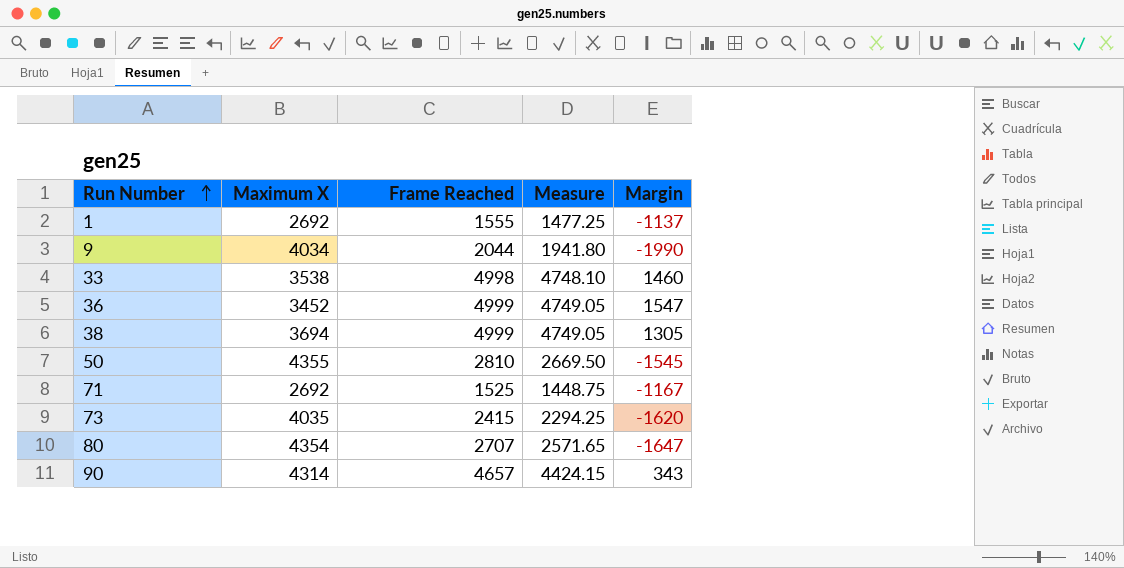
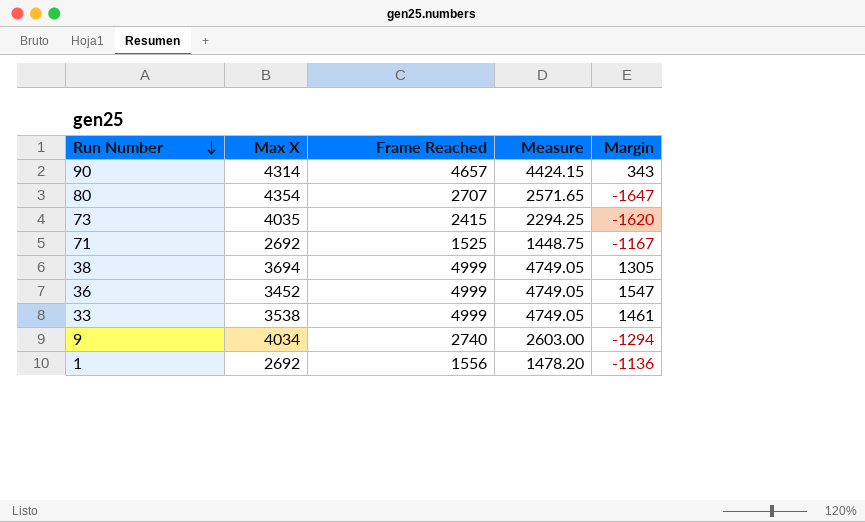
row order: Run Number ascending -> Run Number descending
column name: Maximum X -> Max X
row 50: 4355 | 2810 | 2669.50 | -1545 -> none
33 | Frame Reached: 4998 -> 4999
33 | Measure: 4748.10 -> 4749.05
33 | Margin: 1460 -> 1461
9 | Frame Reached: 2044 -> 2740
9 | Measure: 1941.80 -> 2603.00
9 | Margin: -1990 -> -1294
1 | Frame Reached: 1555 -> 1556
1 | Measure: 1477.25 -> 1478.20
1 | Margin: -1137 -> -1136

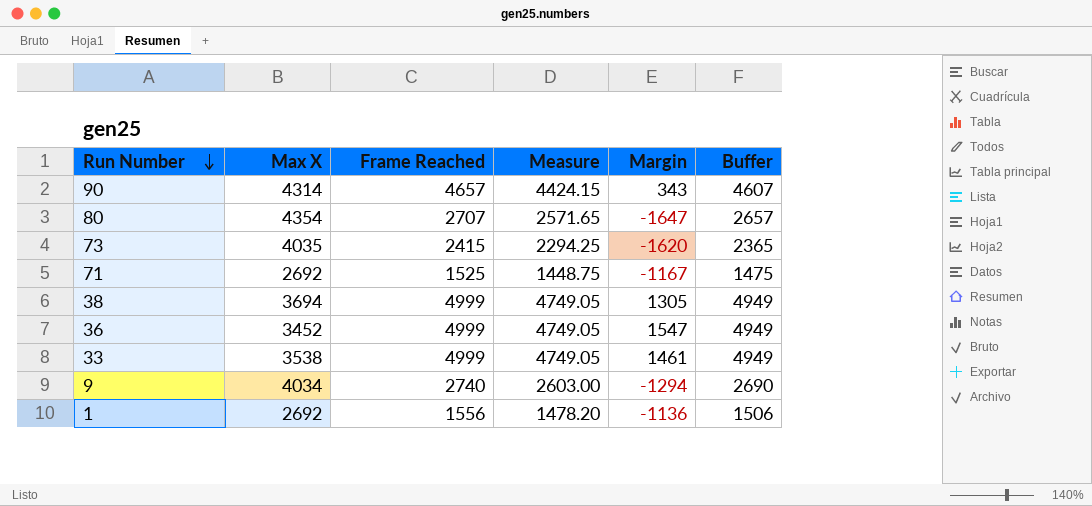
column Buffer | formula: none -> [Frame Reached] - 50

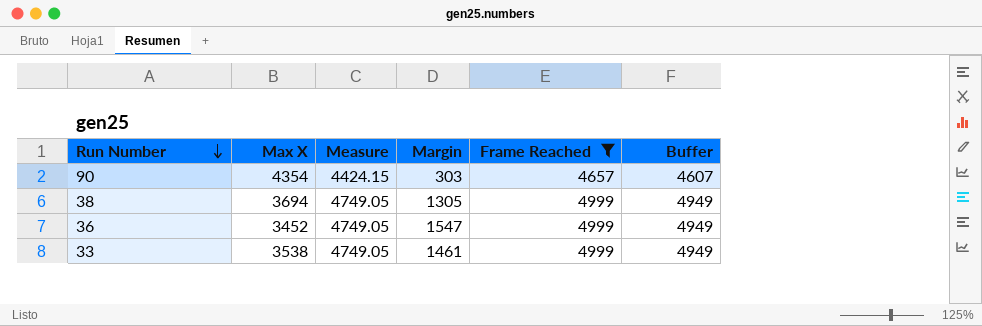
filter: none -> Frame Reached >= 4657
column Frame Reached | position: 3 -> 5
90 | Max X: 4314 -> 4354
90 | Margin: 343 -> 303

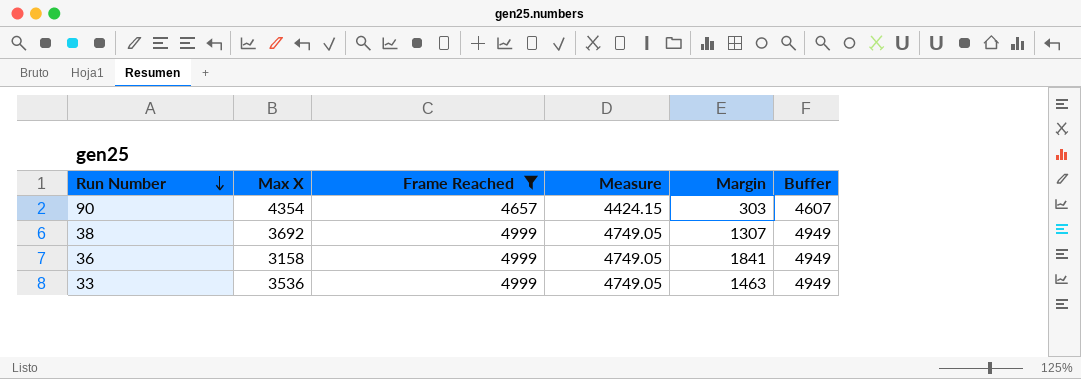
column Frame Reached | position: 5 -> 3
38 | Max X: 3694 -> 3692
38 | Margin: 1305 -> 1307
36 | Max X: 3452 -> 3158
36 | Margin: 1547 -> 1841
33 | Max X: 3538 -> 3536
33 | Margin: 1461 -> 1463

